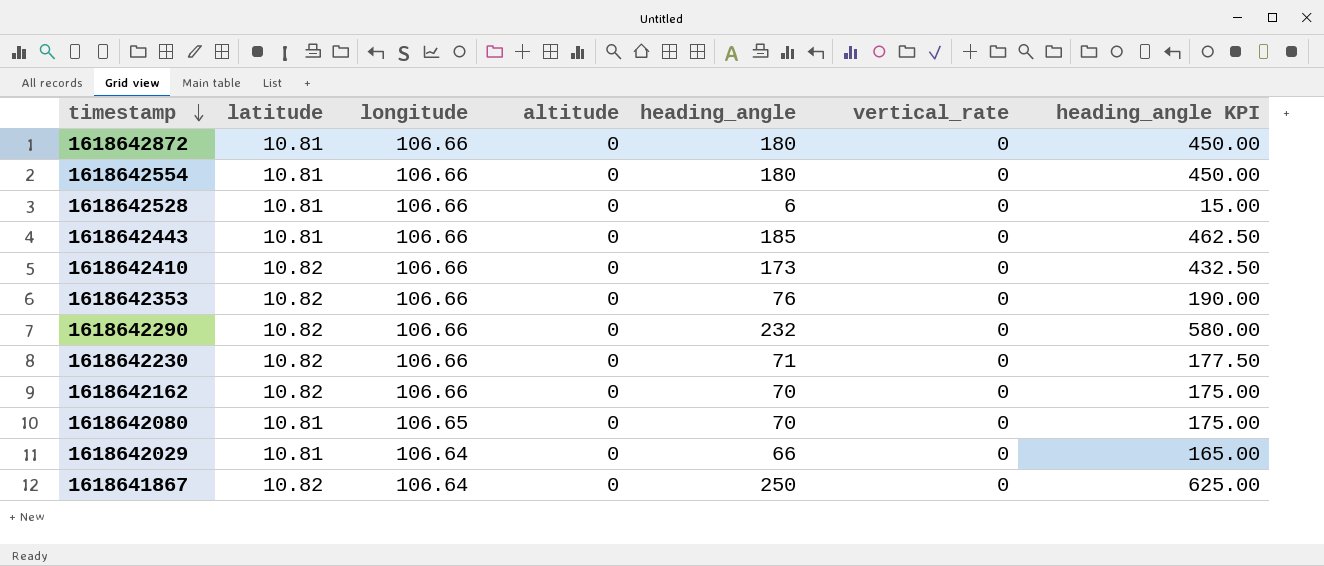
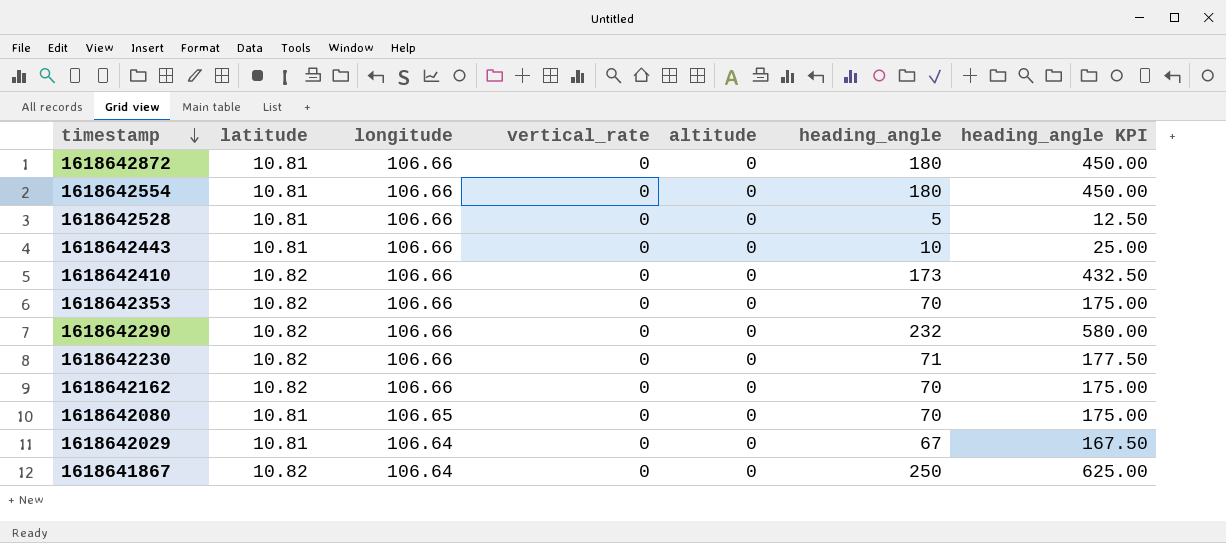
column vertical_rate | position: 6 -> 4
1618642528 | heading_angle: 6 -> 5
1618642528 | heading_angle KPI: 15.00 -> 12.50
1618642443 | heading_angle: 185 -> 10
1618642443 | heading_angle KPI: 462.50 -> 25.00
1618642353 | heading_angle: 76 -> 70
1618642353 | heading_angle KPI: 190.00 -> 175.00
1618642029 | heading_angle: 66 -> 67
1618642029 | heading_angle KPI: 165.00 -> 167.50

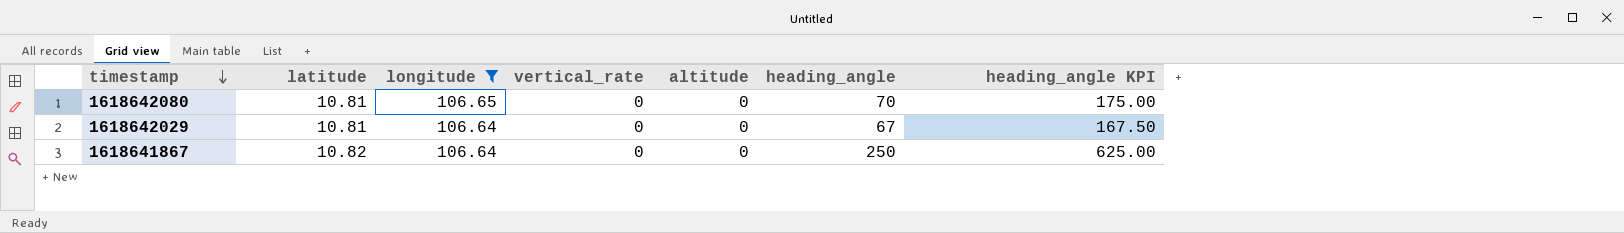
filter: none -> longitude != 106.66

